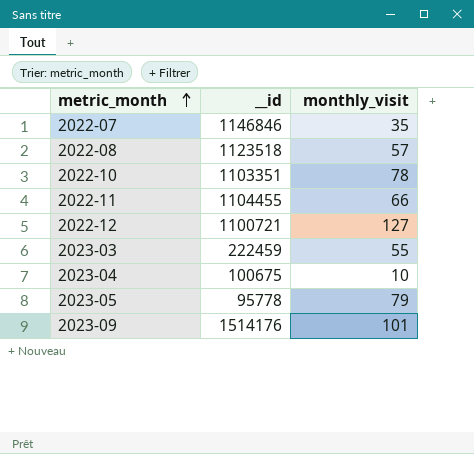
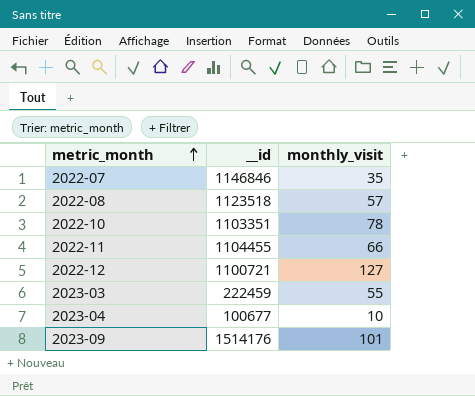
row 2023-05: 95778 | 79 -> none
2023-04 | __id: 100675 -> 100677

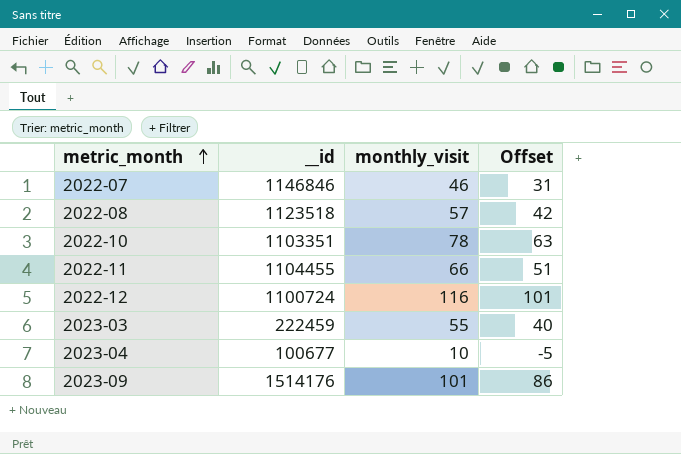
column Offset | formula: none -> [monthly_visit] - 15
2022-07 | monthly_visit: 35 -> 46
2022-12 | __id: 1100721 -> 1100724
2022-12 | monthly_visit: 127 -> 116

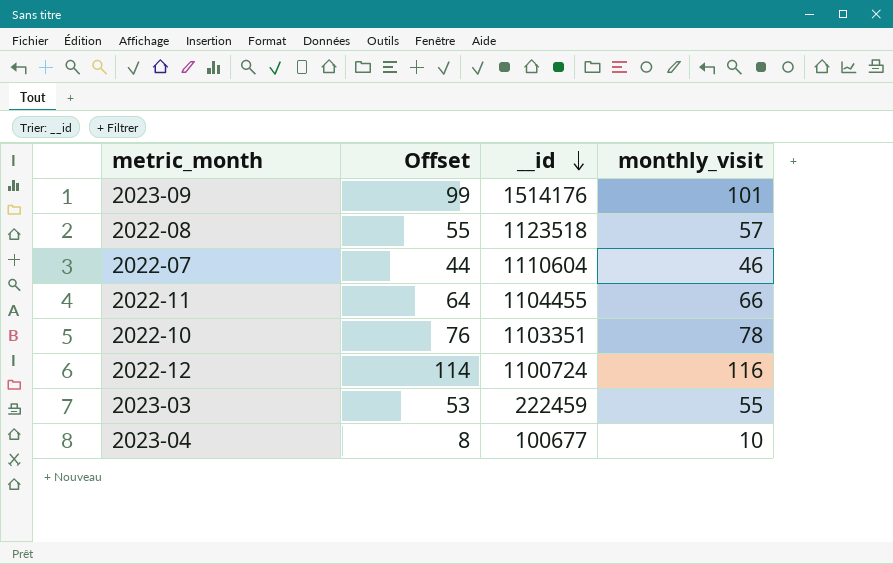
row order: metric_month ascending -> __id descending
column Offset | formula: [monthly_visit] - 15 -> [monthly_visit] - 2
column Offset | position: 4 -> 2
2022-07 | __id: 1146846 -> 1110604

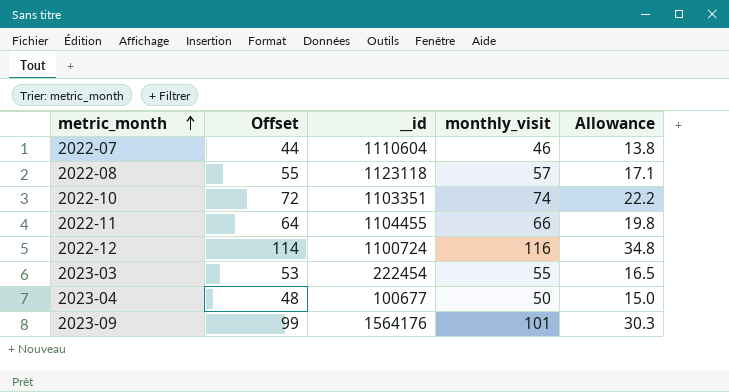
row order: __id descending -> metric_month ascending
column Allowance | formula: none -> [monthly_visit] * 0.3
2022-08 | __id: 1123518 -> 1123118
2022-10 | Offset: 76 -> 72
2022-10 | monthly_visit: 78 -> 74
2023-03 | __id: 222459 -> 222454
2023-04 | Offset: 8 -> 48
2023-04 | monthly_visit: 10 -> 50
2023-09 | __id: 1514176 -> 1564176

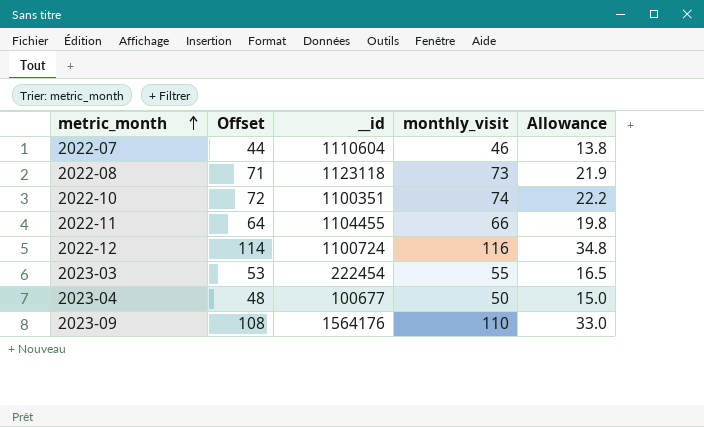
2022-08 | Offset: 55 -> 71
2022-08 | monthly_visit: 57 -> 73
2022-08 | Allowance: 17.1 -> 21.9
2022-10 | __id: 1103351 -> 1100351
2023-09 | Offset: 99 -> 108
2023-09 | monthly_visit: 101 -> 110
2023-09 | Allowance: 30.3 -> 33.0

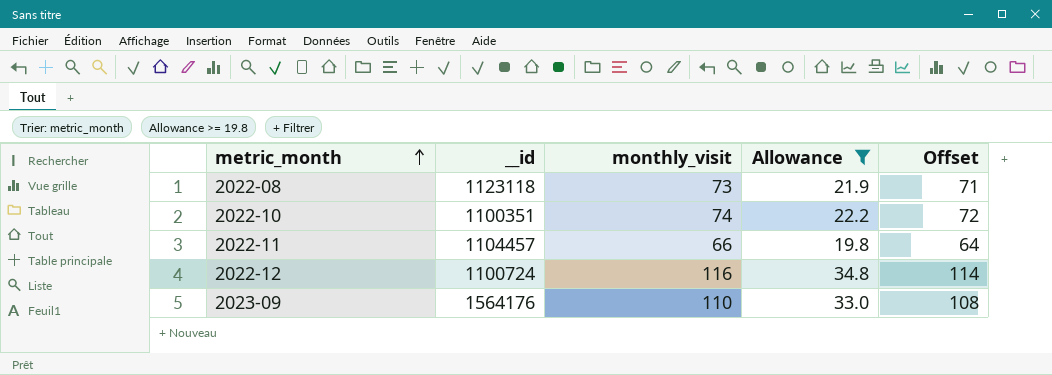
filter: none -> Allowance >= 19.8
column Offset | position: 2 -> 5
2022-11 | __id: 1104455 -> 1104457

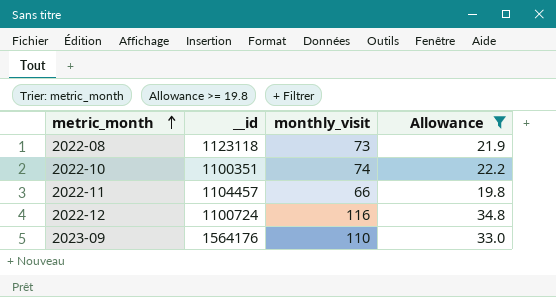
column Offset | formula: [monthly_visit] - 2 -> none

